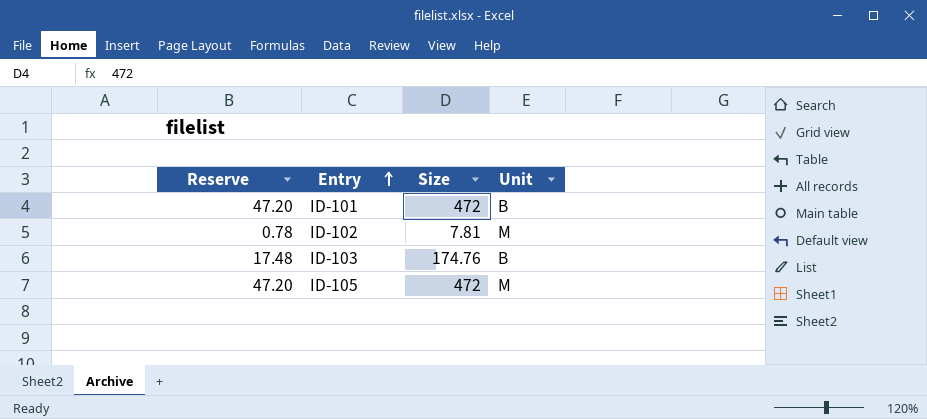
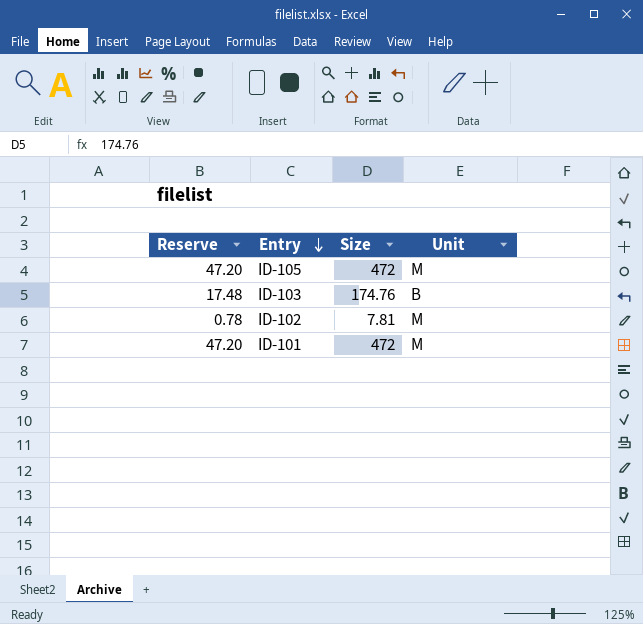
row order: Entry ascending -> Entry descending
ID-101 | Unit: B -> M

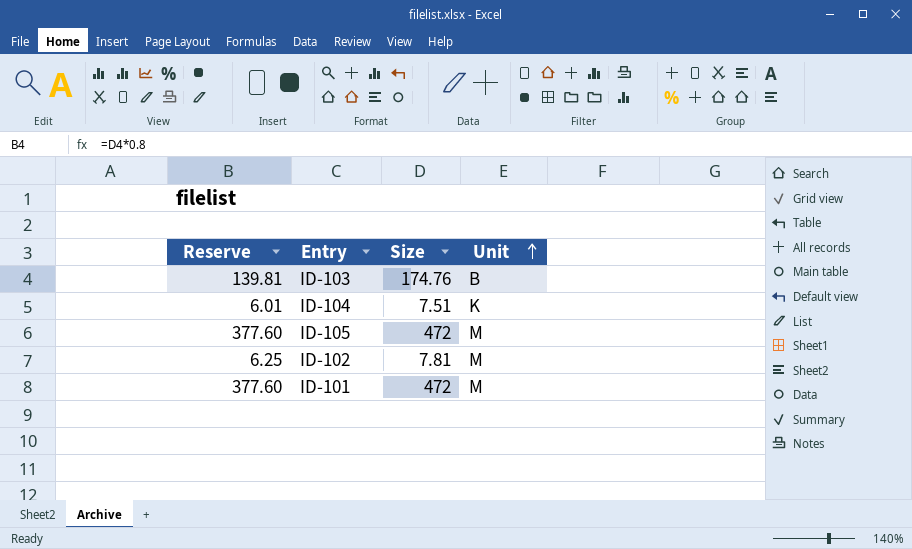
row order: Entry descending -> Unit ascending
column Reserve | formula: [Size] * 0.1 -> [Size] * 0.8
row ID-104: none -> 6.01 | 7.51 | K

